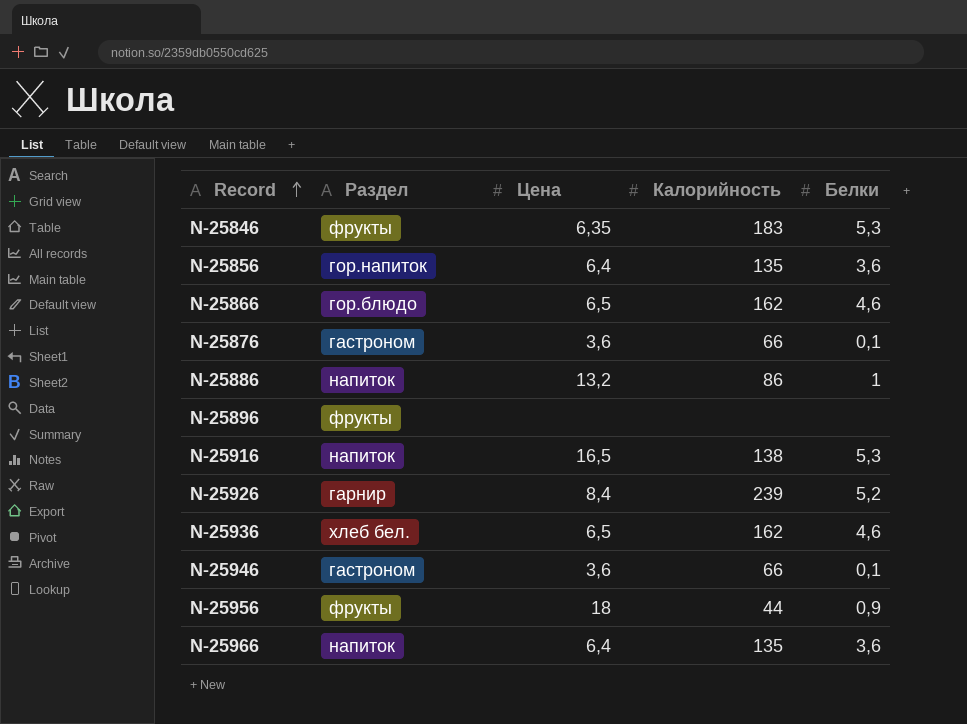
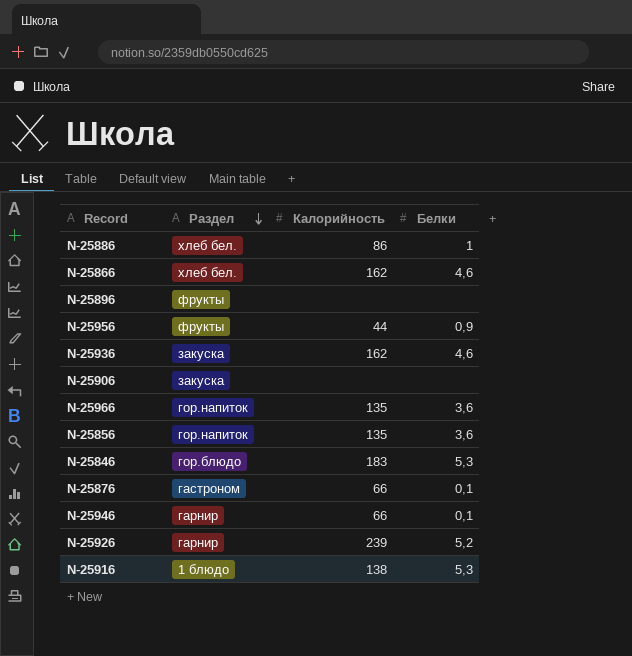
row order: Record ascending -> Раздел descending
column Цена | position: 3 -> none
N-25886 | Раздел: напиток -> хлеб бел.
N-25866 | Раздел: гор.блюдо -> хлеб бел.
N-25936 | Раздел: хлеб бел. -> закуска
row N-25906: none -> закуска | none | none
N-25966 | Раздел: напиток -> гор.напиток
N-25846 | Раздел: фрукты -> гор.блюдо
N-25946 | Раздел: гастроном -> гарнир
N-25916 | Раздел: напиток -> 1 блюдо

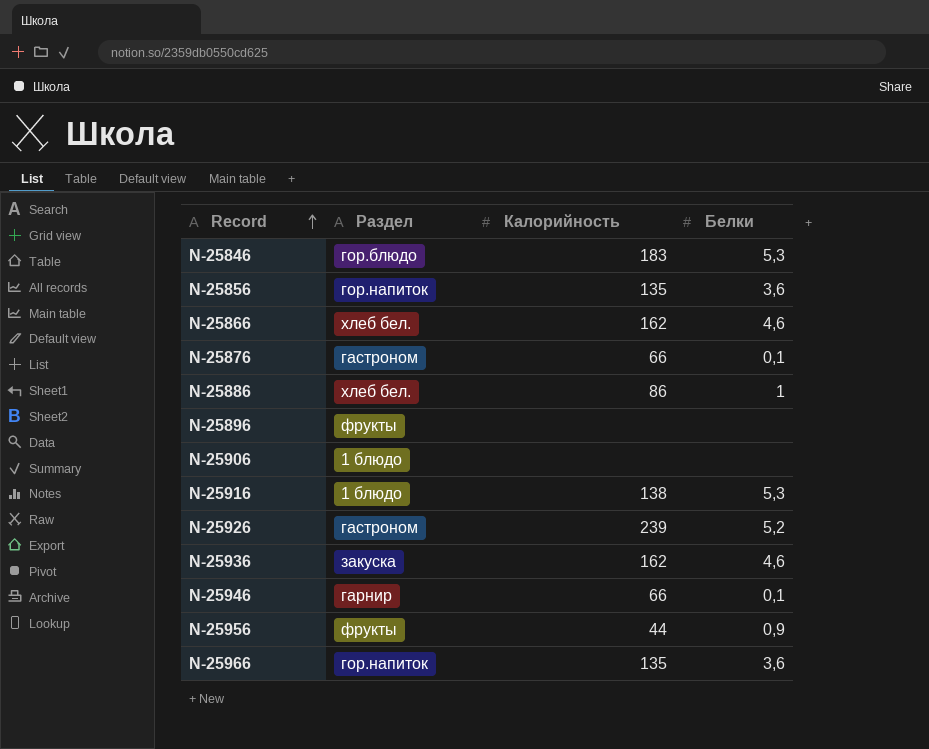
row order: Раздел descending -> Record ascending
N-25906 | Раздел: закуска -> 1 блюдо
N-25926 | Раздел: гарнир -> гастроном

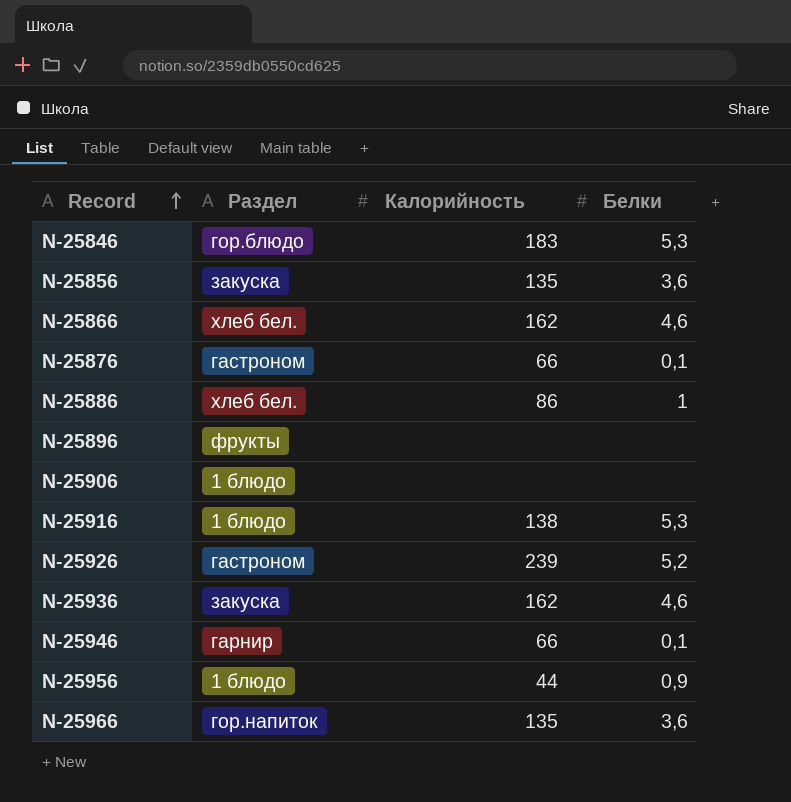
N-25856 | Раздел: гор.напиток -> закуска
N-25956 | Раздел: фрукты -> 1 блюдо

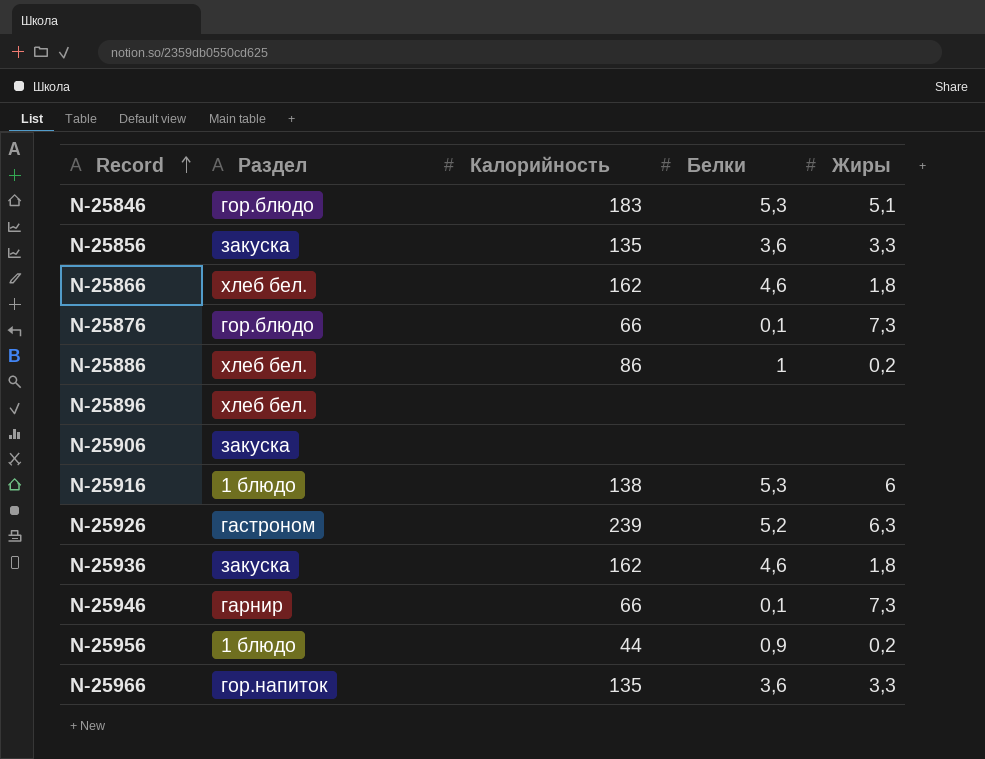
column Жиры | position: none -> 5
N-25876 | Раздел: гастроном -> гор.блюдо
N-25896 | Раздел: фрукты -> хлеб бел.
N-25906 | Раздел: 1 блюдо -> закуска

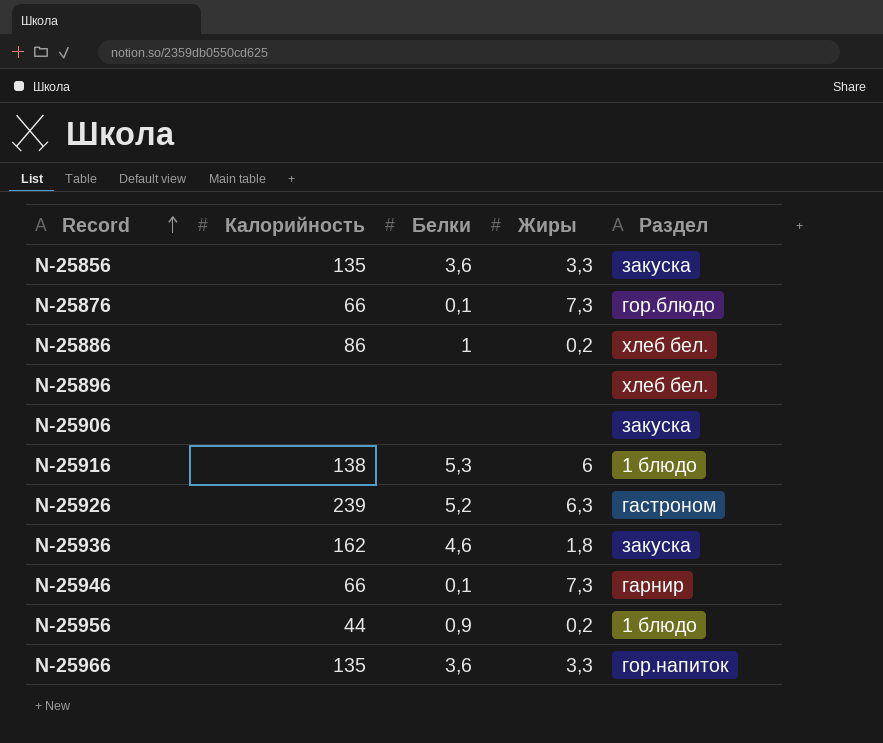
column Раздел | position: 2 -> 5
row N-25846: гор.блюдо | 183 | 5,3 | 5,1 -> none
row N-25866: хлеб бел. | 162 | 4,6 | 1,8 -> none

